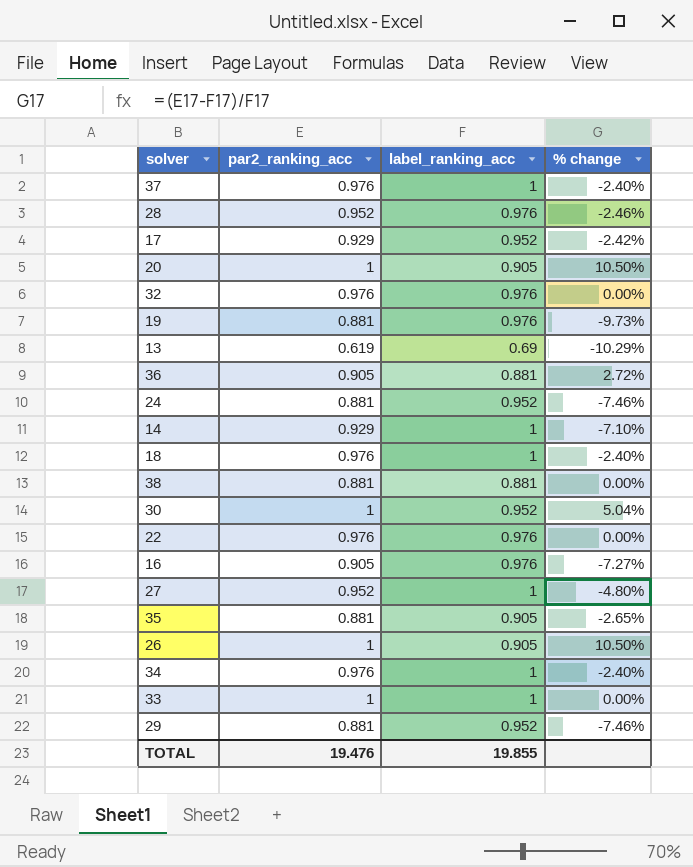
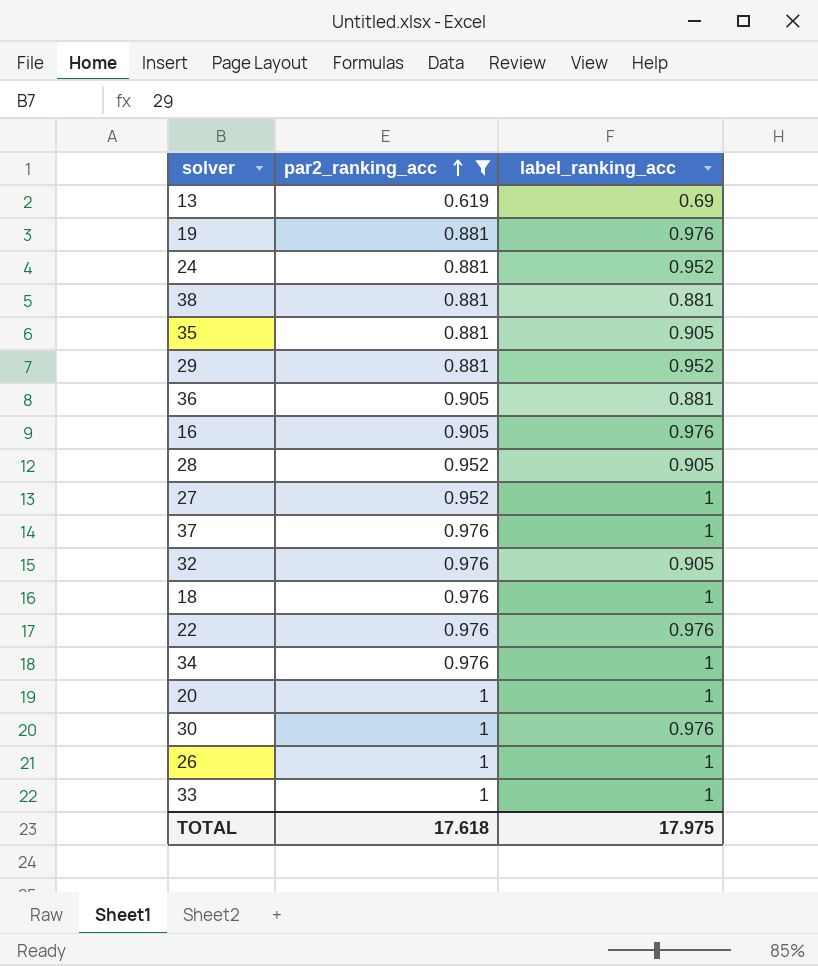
filter: none -> par2_ranking_acc != 0.929
row order: none -> par2_ranking_acc ascending
column % change | formula: ([par2_ranking_acc] - [label_ranking_acc]) / [label_ranking_acc] -> none
28 | label_ranking_acc: 0.976 -> 0.905
32 | label_ranking_acc: 0.976 -> 0.905
20 | label_ranking_acc: 0.905 -> 1
30 | label_ranking_acc: 0.952 -> 0.976
26 | label_ranking_acc: 0.905 -> 1
TOTAL | par2_ranking_acc: 19.476 -> 17.618
TOTAL | label_ranking_acc: 19.855 -> 17.975

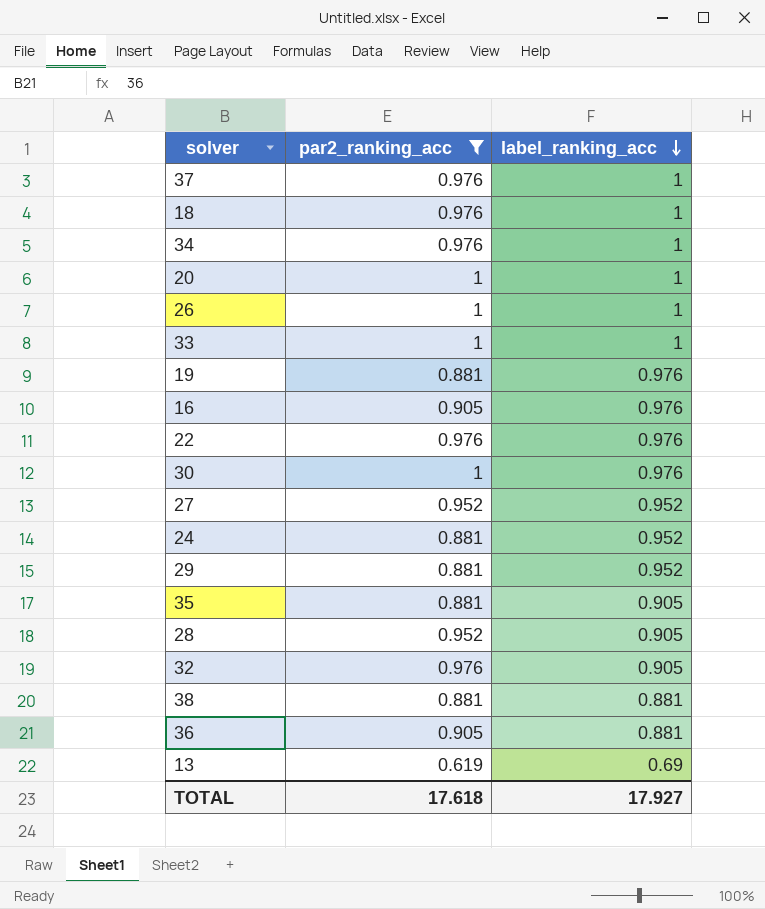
row order: par2_ranking_acc ascending -> label_ranking_acc descending
27 | label_ranking_acc: 1 -> 0.952
TOTAL | label_ranking_acc: 17.975 -> 17.927

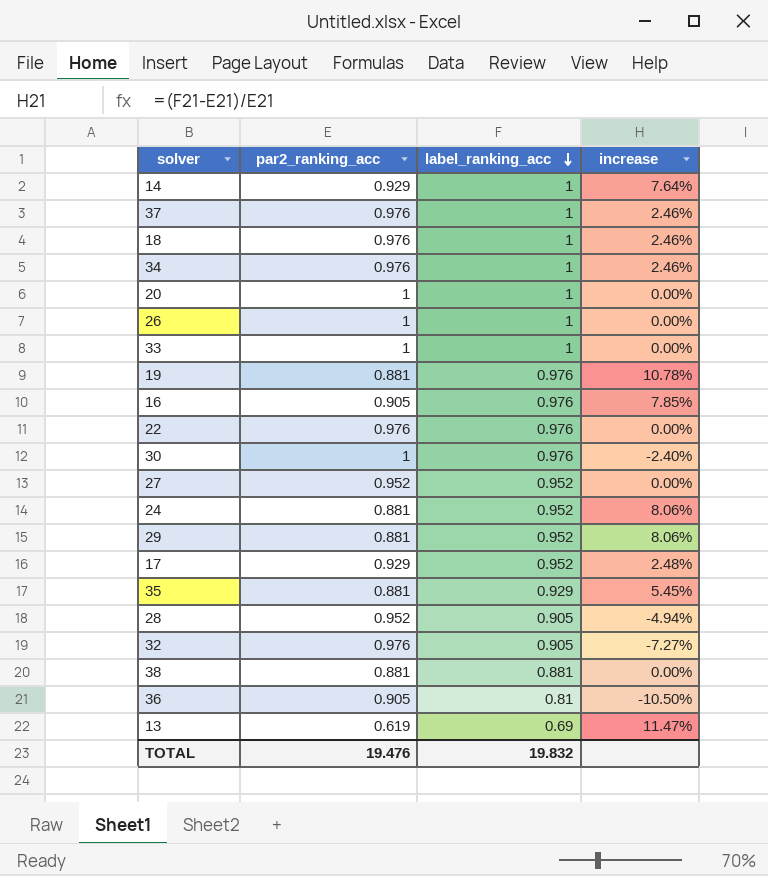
filter: par2_ranking_acc != 0.929 -> none
column increase | formula: none -> ([label_ranking_acc] - [par2_ranking_acc]) / [par2_ranking_acc]
35 | label_ranking_acc: 0.905 -> 0.929
36 | label_ranking_acc: 0.881 -> 0.81
TOTAL | par2_ranking_acc: 17.618 -> 19.476
TOTAL | label_ranking_acc: 17.927 -> 19.832

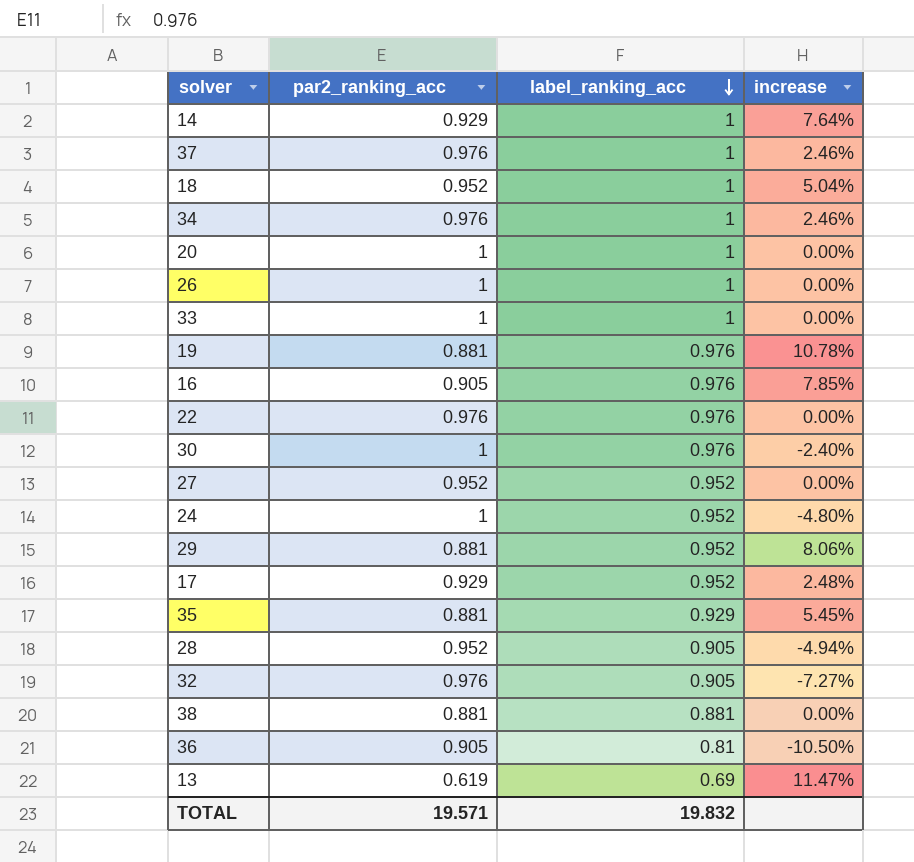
18 | par2_ranking_acc: 0.976 -> 0.952
18 | increase: 2.46% -> 5.04%
24 | par2_ranking_acc: 0.881 -> 1
24 | increase: 8.06% -> -4.80%
TOTAL | par2_ranking_acc: 19.476 -> 19.571

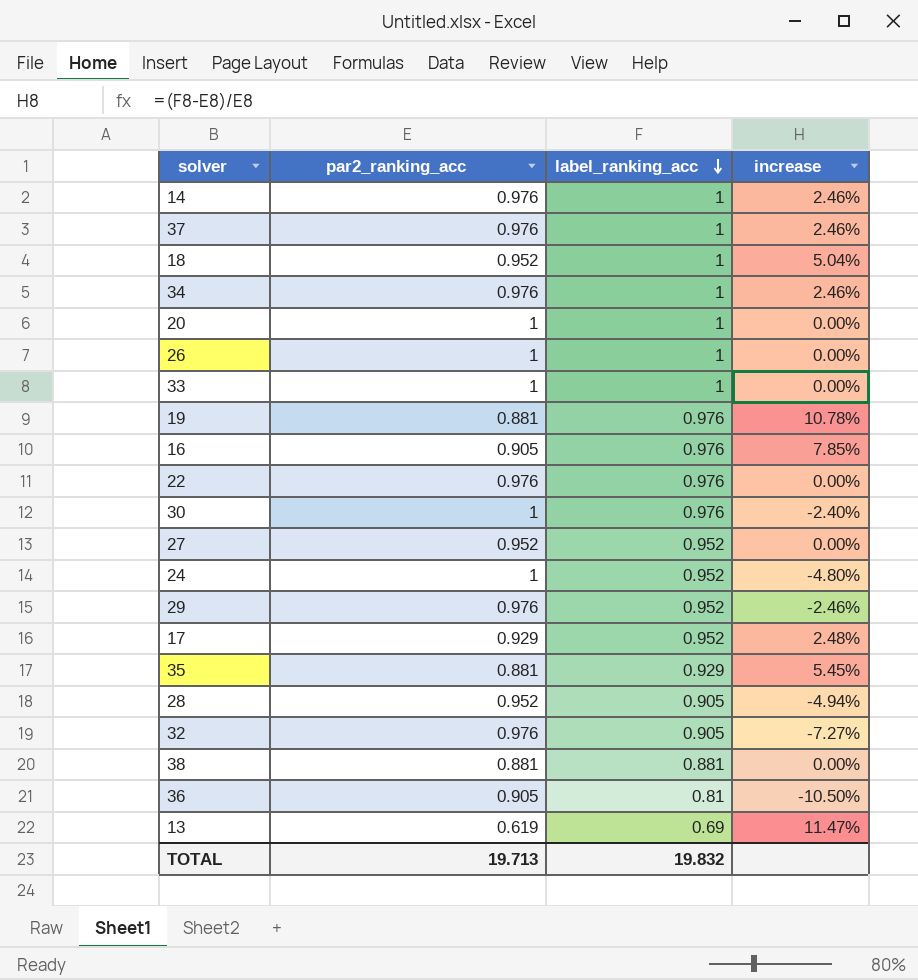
14 | par2_ranking_acc: 0.929 -> 0.976
14 | increase: 7.64% -> 2.46%
29 | par2_ranking_acc: 0.881 -> 0.976
29 | increase: 8.06% -> -2.46%
TOTAL | par2_ranking_acc: 19.571 -> 19.713

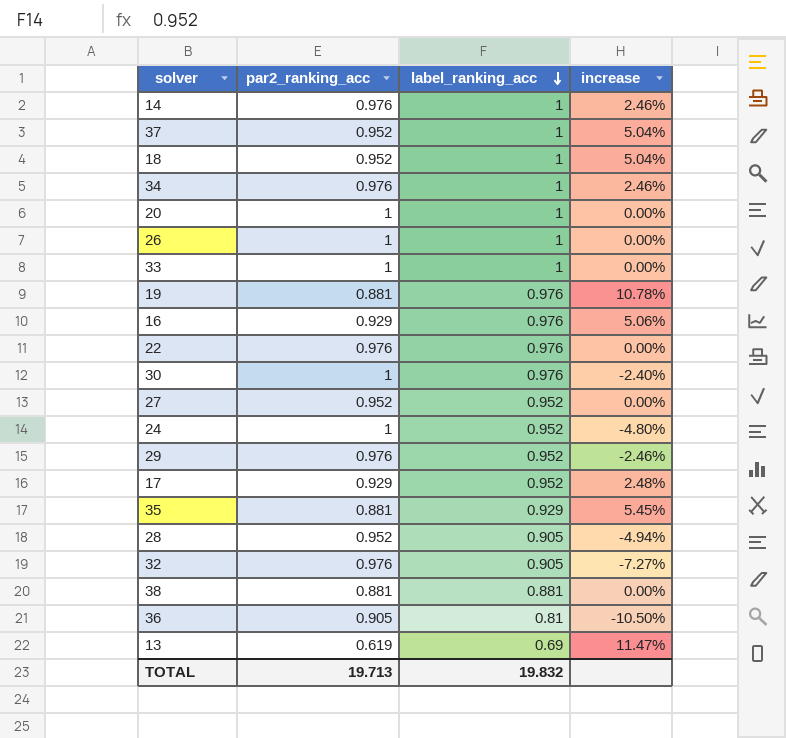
37 | par2_ranking_acc: 0.976 -> 0.952
37 | increase: 2.46% -> 5.04%
16 | par2_ranking_acc: 0.905 -> 0.929
16 | increase: 7.85% -> 5.06%

